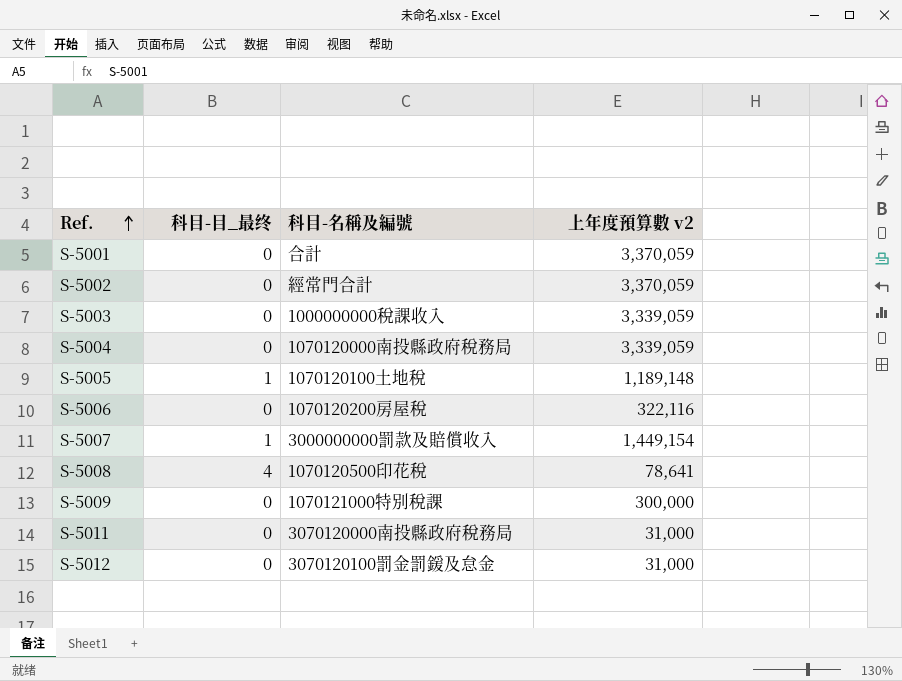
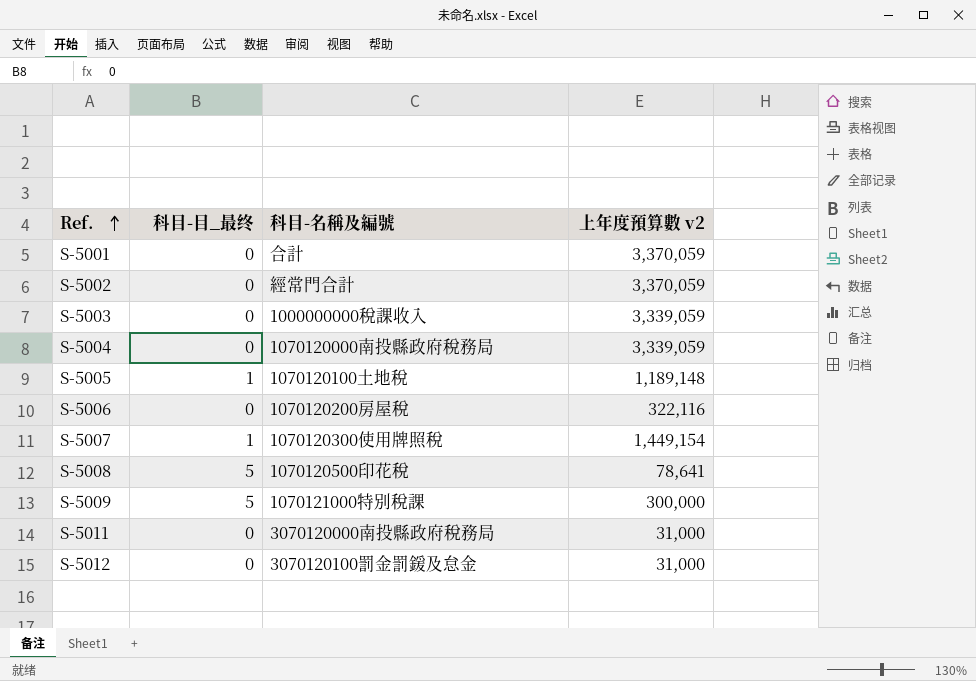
S-5007 | 科目-名稱及編號: 3000000000罰款及賠償收入 -> 1070120300使用牌照稅
S-5008 | 科目-目_最终: 4 -> 5
S-5009 | 科目-目_最终: 0 -> 5

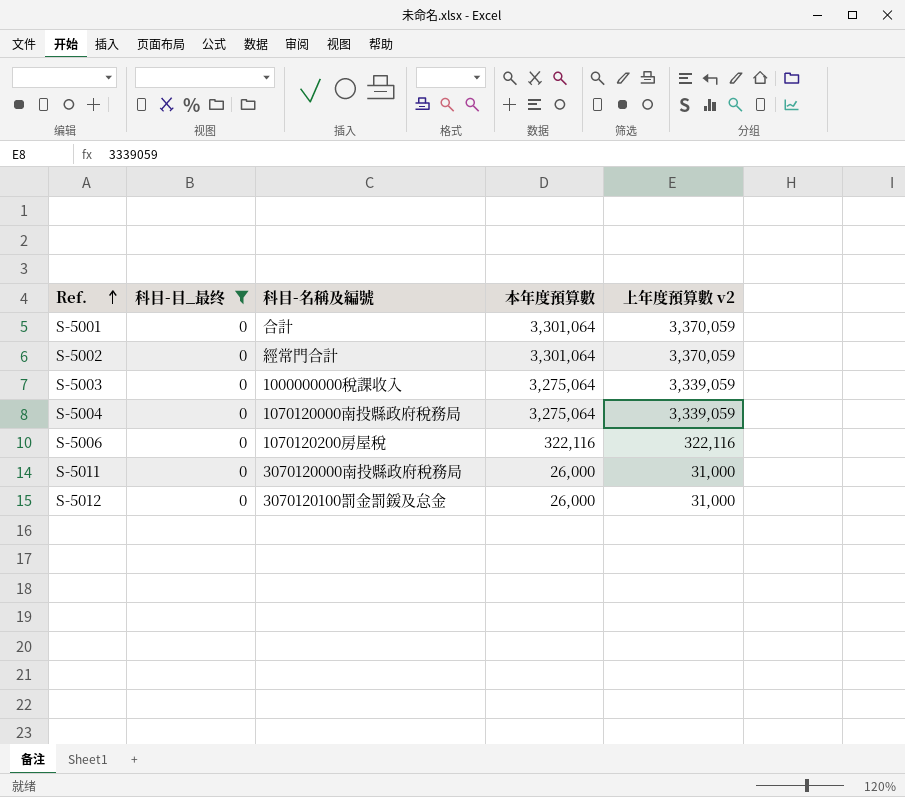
filter: none -> 科目-目_最终 = 0
column 本年度預算數 | position: none -> 4

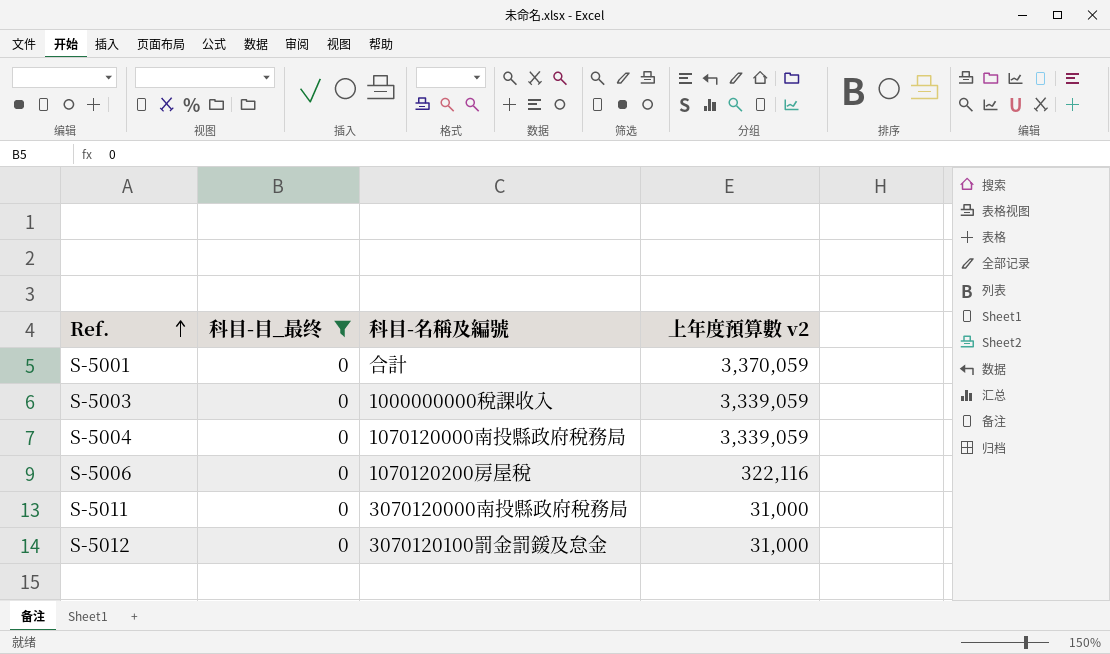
column 本年度預算數 | position: 4 -> none
row S-5002: 0 | 經常門合計 | 3,301,064 | 3,370,059 -> none

